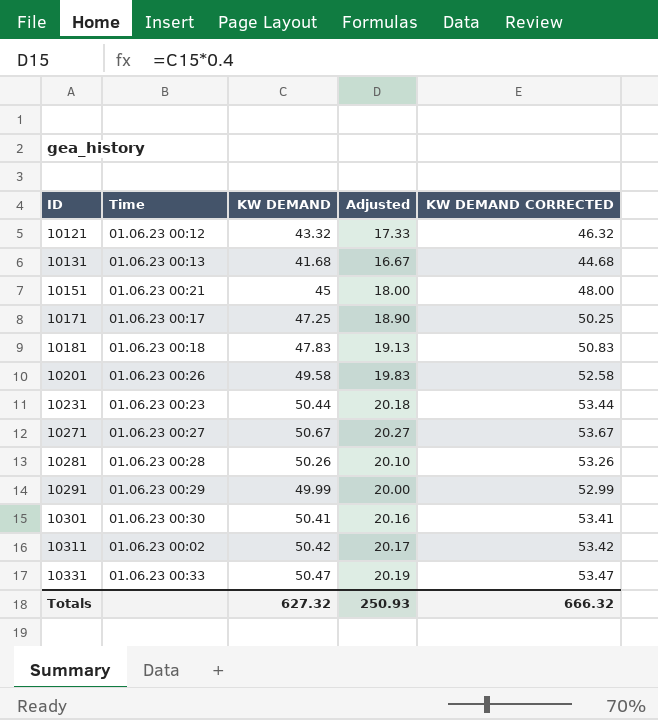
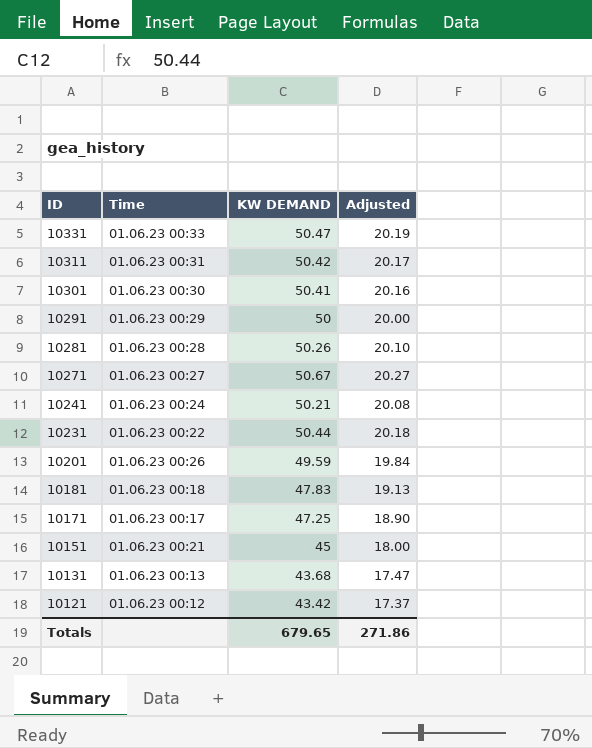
row order: ID ascending -> ID descending
column KW DEMAND CORRECTED | formula: [KW DEMAND] + 3 -> none
10311 | Time: 01.06.23 00:02 -> 01.06.23 00:31
10291 | KW DEMAND: 49.99 -> 50
row 10241: none -> 01.06.23 00:24 | 50.21 | 20.08
10231 | Time: 01.06.23 00:23 -> 01.06.23 00:22
10201 | KW DEMAND: 49.58 -> 49.59
10201 | Adjusted: 19.83 -> 19.84
10131 | KW DEMAND: 41.68 -> 43.68
10131 | Adjusted: 16.67 -> 17.47
10121 | KW DEMAND: 43.32 -> 43.42
10121 | Adjusted: 17.33 -> 17.37
Totals | KW DEMAND: 627.32 -> 679.65
Totals | Adjusted: 250.93 -> 271.86

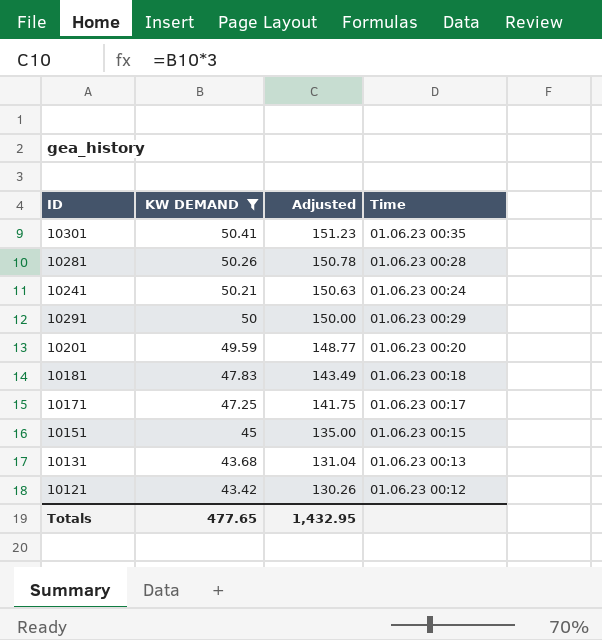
filter: none -> KW DEMAND <= 50.41
row order: ID descending -> KW DEMAND descending
column Adjusted | formula: [KW DEMAND] * 0.4 -> [KW DEMAND] * 3
column Time | position: 2 -> 4
10301 | Time: 01.06.23 00:30 -> 01.06.23 00:35
10201 | Time: 01.06.23 00:26 -> 01.06.23 00:20
10151 | Time: 01.06.23 00:21 -> 01.06.23 00:15
Totals | KW DEMAND: 679.65 -> 477.65
Totals | Adjusted: 271.86 -> 1,432.95

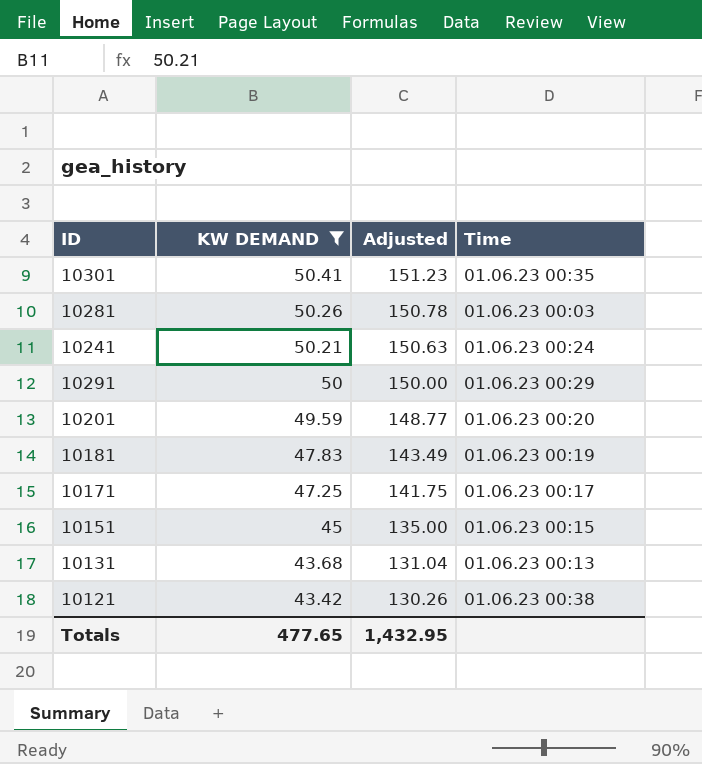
10281 | Time: 01.06.23 00:28 -> 01.06.23 00:03
10181 | Time: 01.06.23 00:18 -> 01.06.23 00:19
10121 | Time: 01.06.23 00:12 -> 01.06.23 00:38

